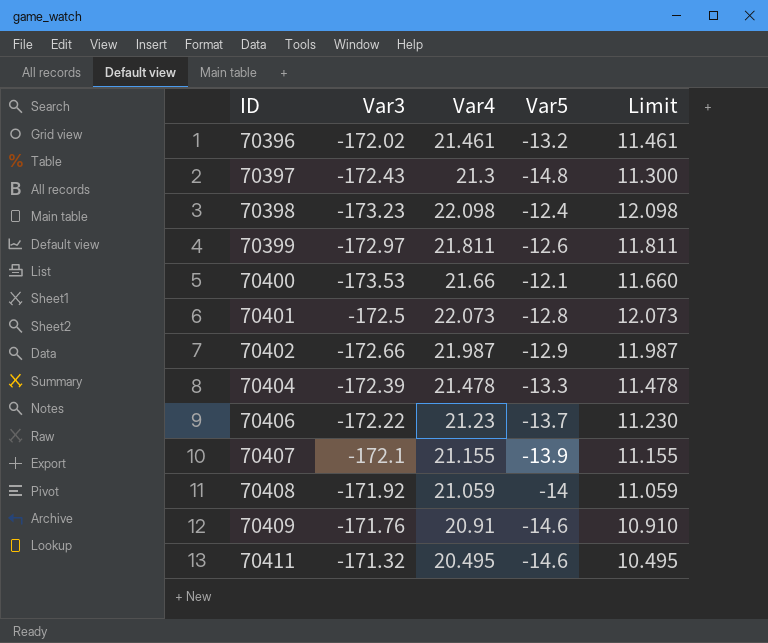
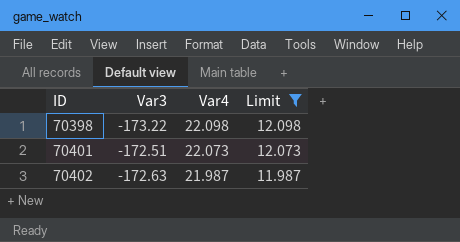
filter: none -> Limit >= 11.987
column Var5 | position: 4 -> none
70398 | Var3: -173.23 -> -173.22
70401 | Var3: -172.5 -> -172.51
70402 | Var3: -172.66 -> -172.63

